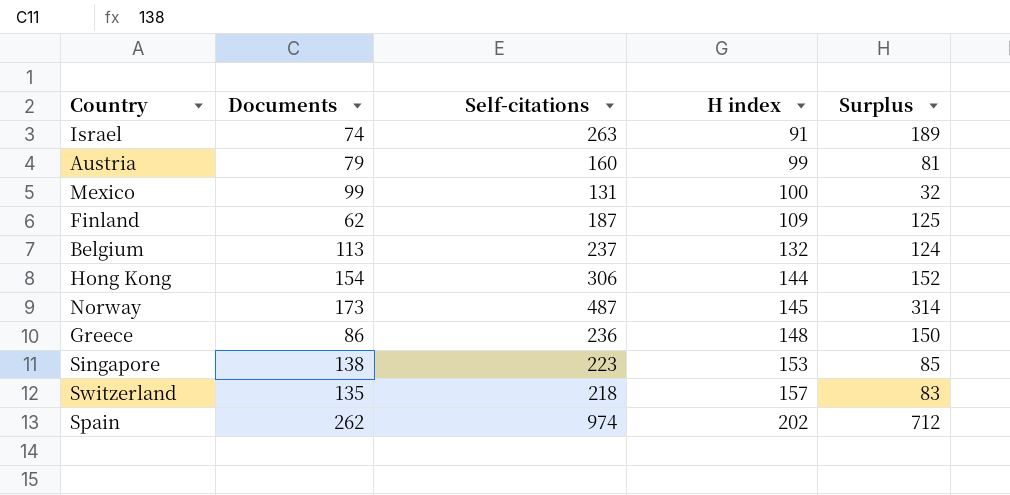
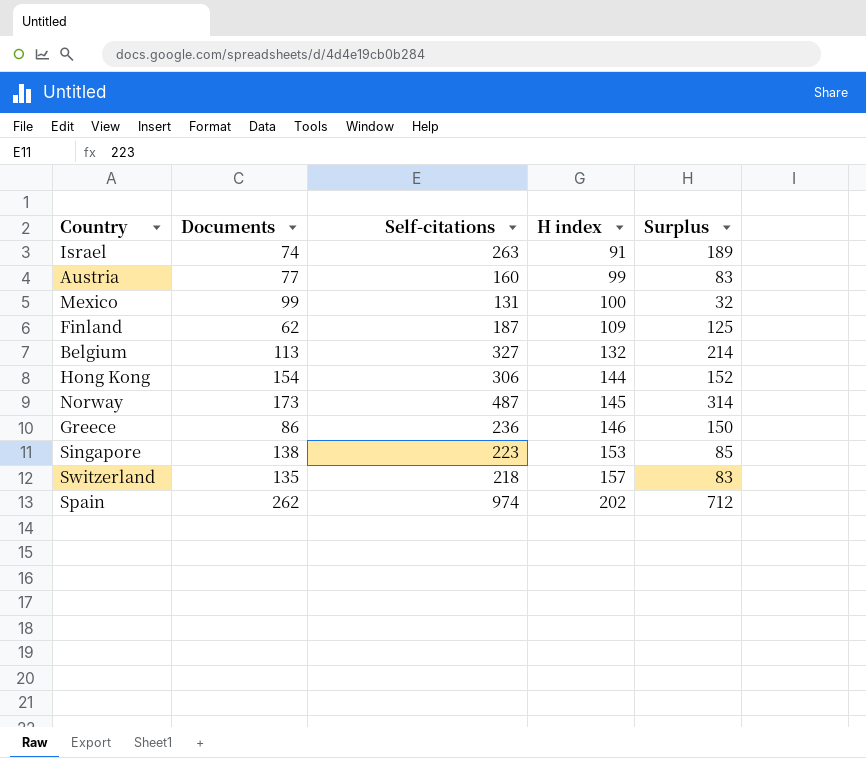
Austria | Documents: 79 -> 77
Austria | Surplus: 81 -> 83
Belgium | Self-citations: 237 -> 327
Belgium | Surplus: 124 -> 214
Greece | H index: 148 -> 146

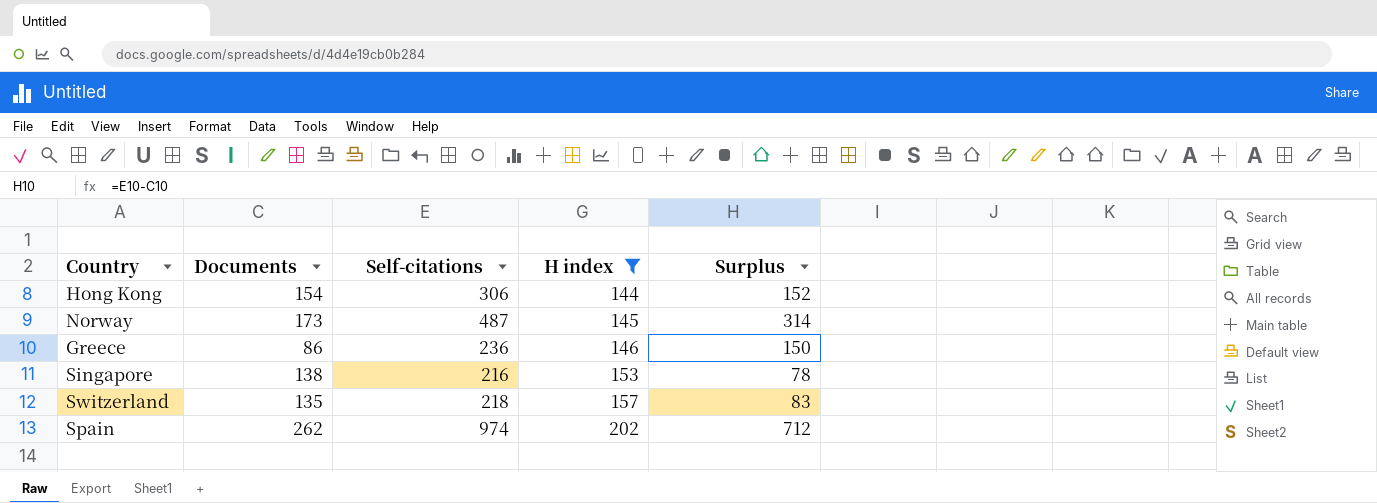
filter: none -> H index >= 144
Singapore | Self-citations: 223 -> 216
Singapore | Surplus: 85 -> 78

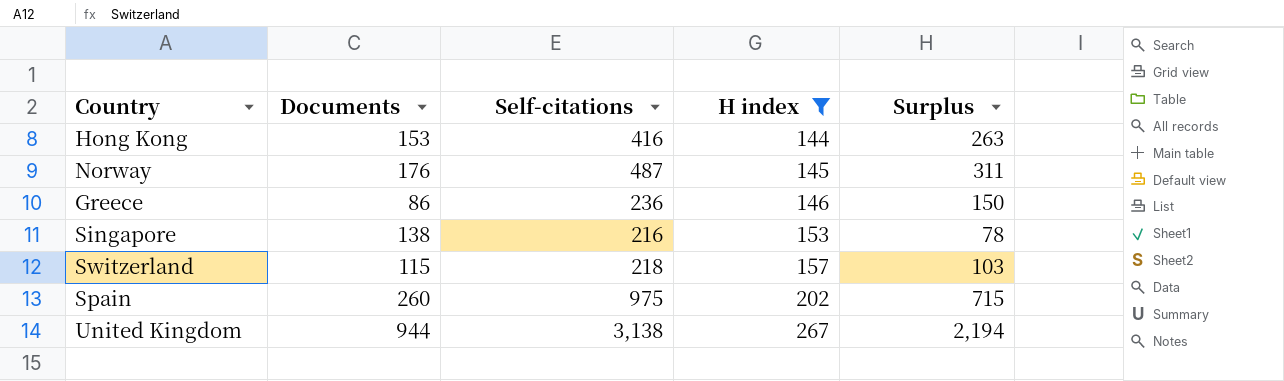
Hong Kong | Documents: 154 -> 153
Hong Kong | Self-citations: 306 -> 416
Hong Kong | Surplus: 152 -> 263
Norway | Documents: 173 -> 176
Norway | Surplus: 314 -> 311
Switzerland | Documents: 135 -> 115
Switzerland | Surplus: 83 -> 103
Spain | Documents: 262 -> 260
Spain | Self-citations: 974 -> 975
Spain | Surplus: 712 -> 715
row United Kingdom: none -> 944 | 3,138 | 267 | 2,194

